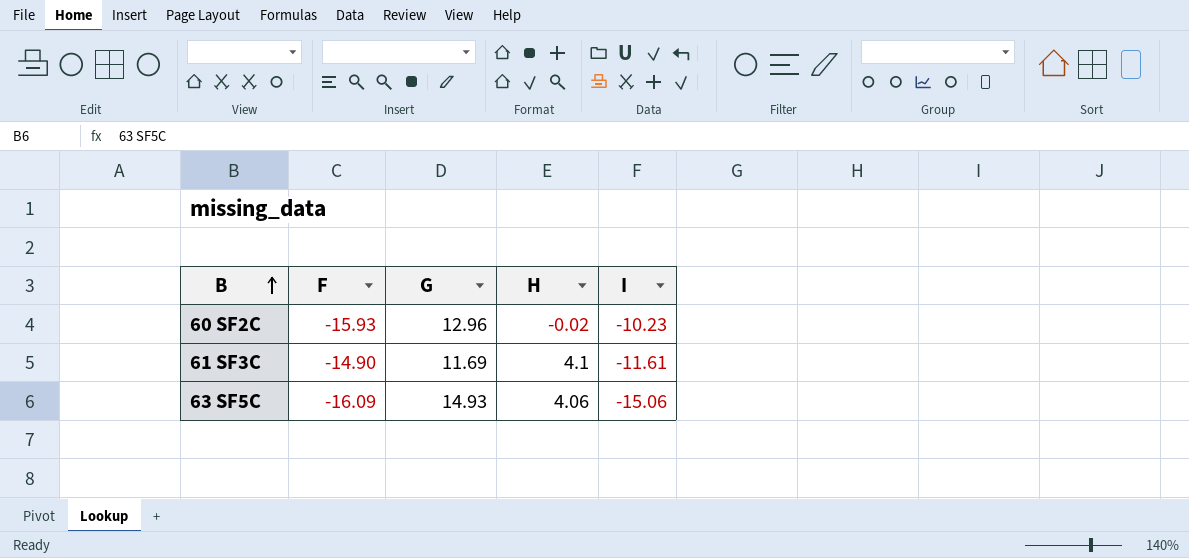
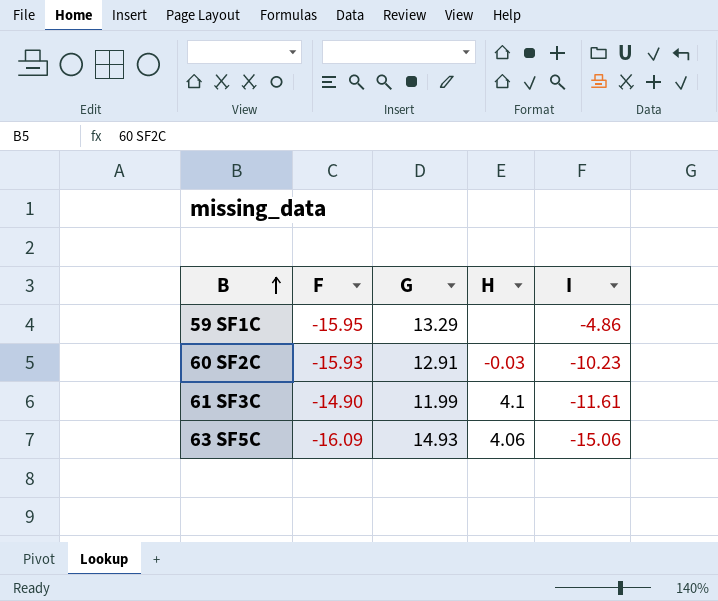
row 59 SF1C: none -> -15.95 | 13.29 | none | -4.86
60 SF2C | G: 12.96 -> 12.91
60 SF2C | H: -0.02 -> -0.03
61 SF3C | G: 11.69 -> 11.99

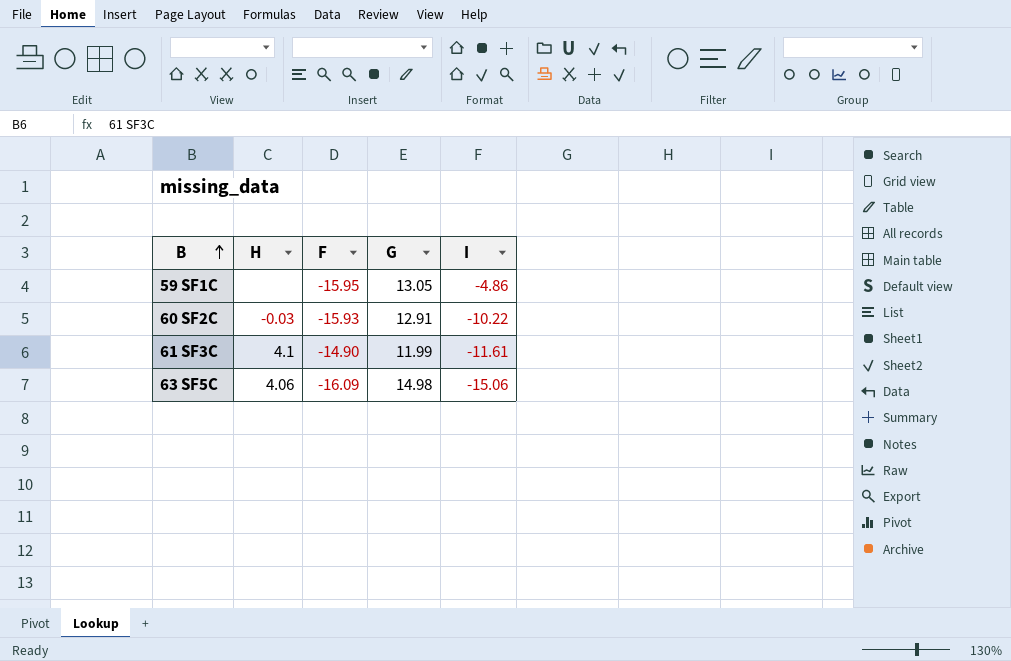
column H | position: 4 -> 2
59 SF1C | G: 13.29 -> 13.05
60 SF2C | I: -10.23 -> -10.22
63 SF5C | G: 14.93 -> 14.98

